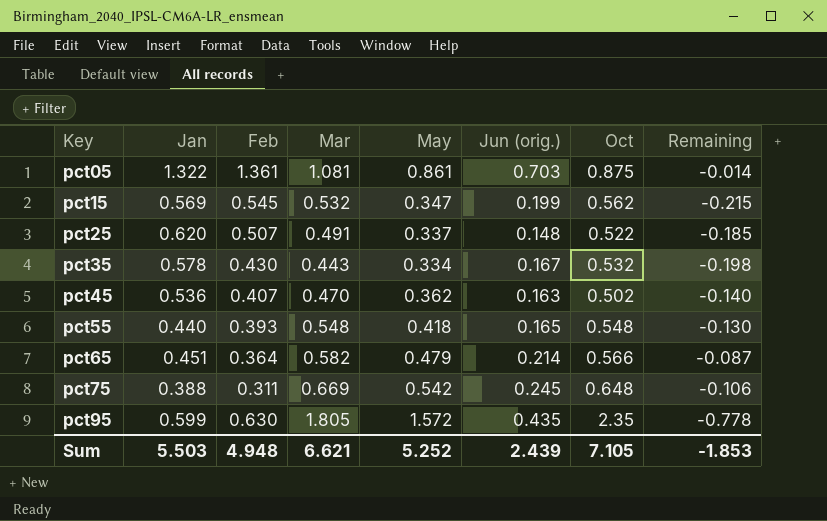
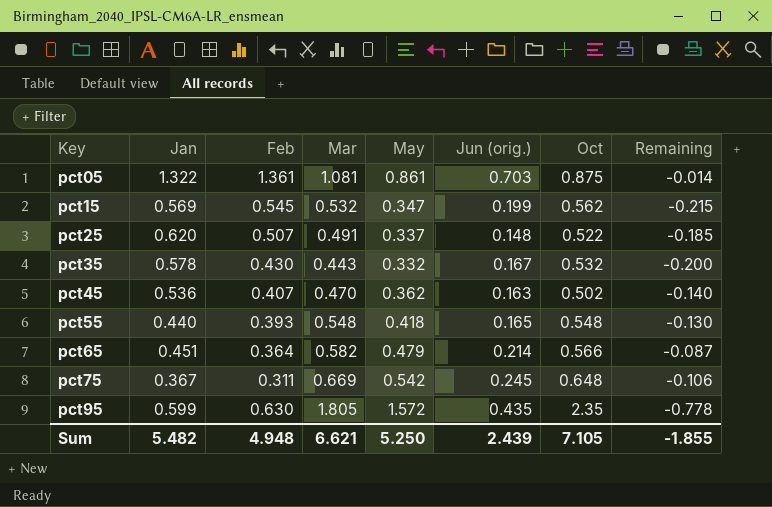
pct35 | May: 0.334 -> 0.332
pct35 | Remaining: -0.198 -> -0.200
pct75 | Jan: 0.388 -> 0.367
Sum | Jan: 5.503 -> 5.482
Sum | May: 5.252 -> 5.250
Sum | Remaining: -1.853 -> -1.855

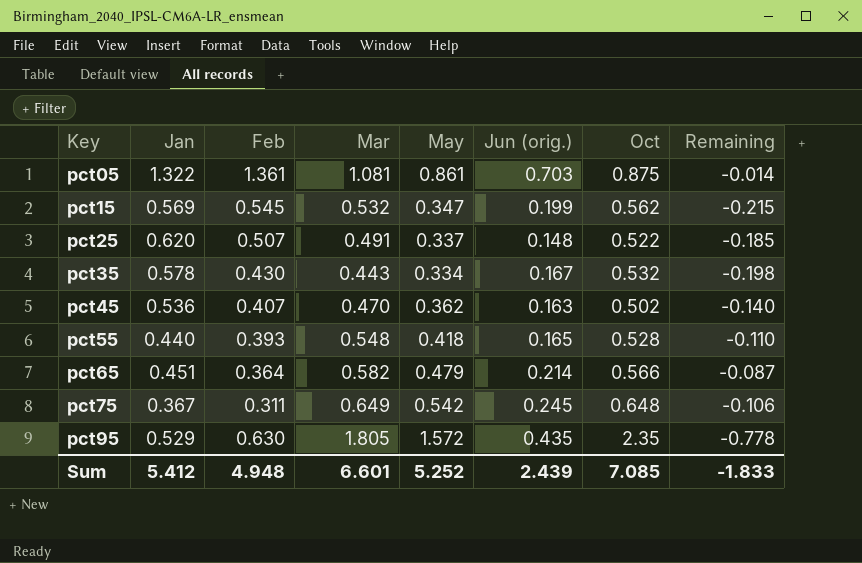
pct35 | May: 0.332 -> 0.334
pct35 | Remaining: -0.200 -> -0.198
pct55 | Oct: 0.548 -> 0.528
pct55 | Remaining: -0.130 -> -0.110
pct75 | Mar: 0.669 -> 0.649
pct95 | Jan: 0.599 -> 0.529
Sum | Jan: 5.482 -> 5.412
Sum | Mar: 6.621 -> 6.601
Sum | May: 5.250 -> 5.252
Sum | Oct: 7.105 -> 7.085
Sum | Remaining: -1.855 -> -1.833

